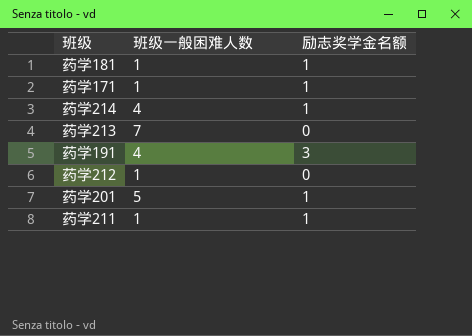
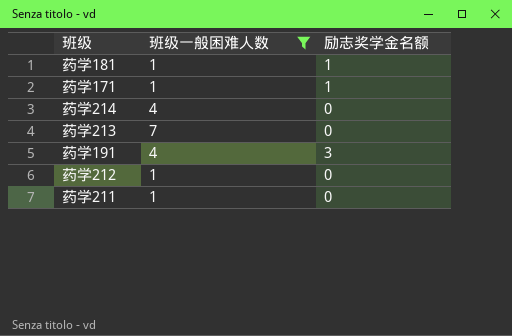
filter: none -> 班级一般困难人数 != 5
药学214 | 励志奖学金名额: 1 -> 0
药学211 | 励志奖学金名额: 1 -> 0

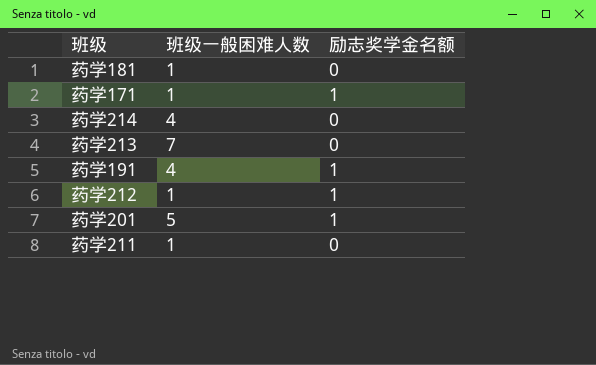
filter: 班级一般困难人数 != 5 -> none
药学181 | 励志奖学金名额: 1 -> 0
药学191 | 励志奖学金名额: 3 -> 1
药学212 | 励志奖学金名额: 0 -> 1

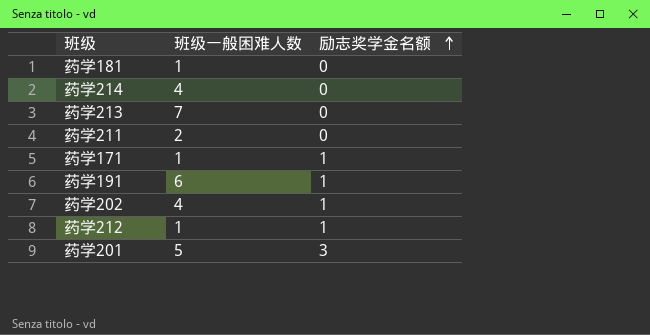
row order: none -> 励志奖学金名额 ascending
药学211 | 班级一般困难人数: 1 -> 2
药学191 | 班级一般困难人数: 4 -> 6
row 药学202: none -> 4 | 1
药学201 | 励志奖学金名额: 1 -> 3

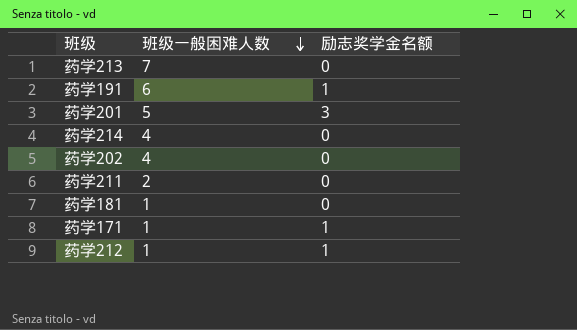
row order: 励志奖学金名额 ascending -> 班级一般困难人数 descending
药学202 | 励志奖学金名额: 1 -> 0

